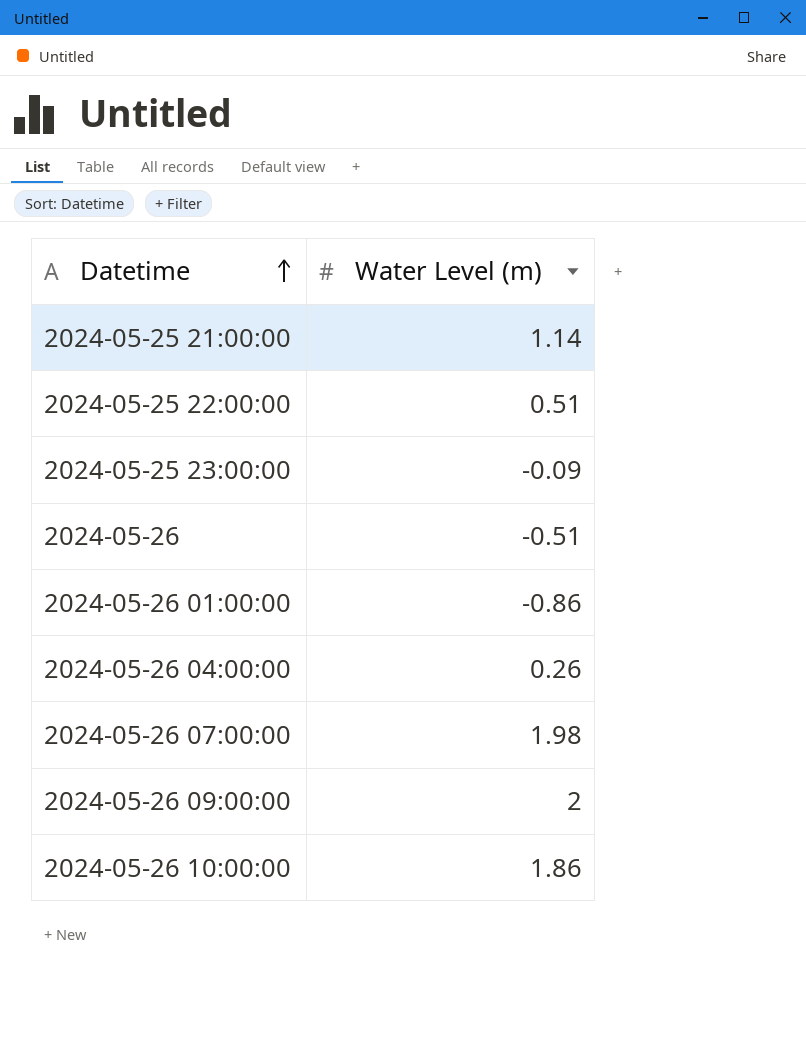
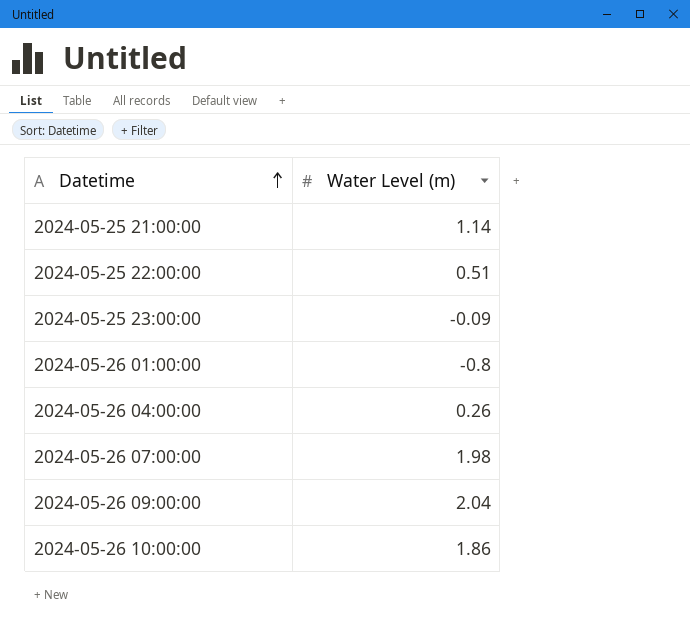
row 2024-05-26: -0.51 -> none
2024-05-26 01:00:00 | Water Level (m): -0.86 -> -0.8
2024-05-26 09:00:00 | Water Level (m): 2 -> 2.04

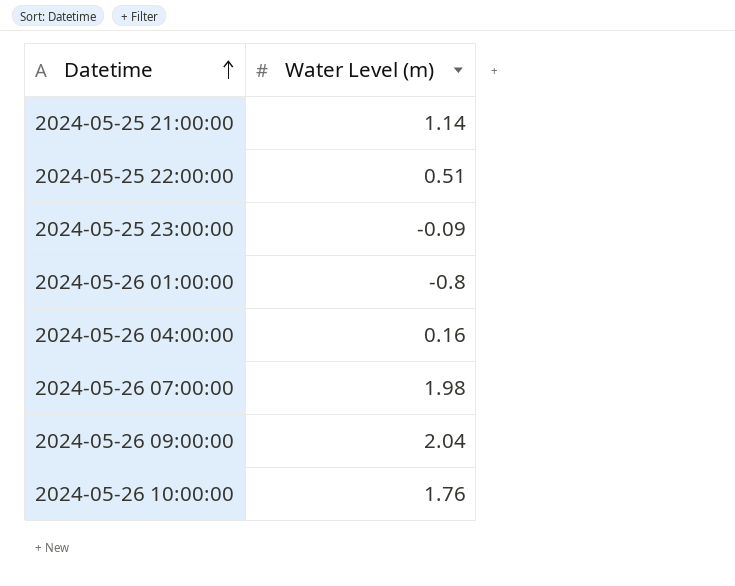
2024-05-26 04:00:00 | Water Level (m): 0.26 -> 0.16
2024-05-26 10:00:00 | Water Level (m): 1.86 -> 1.76

